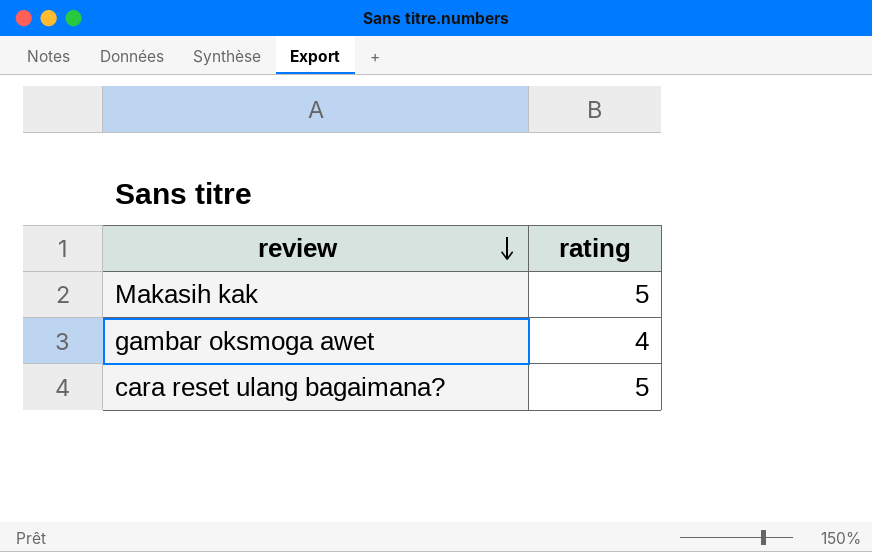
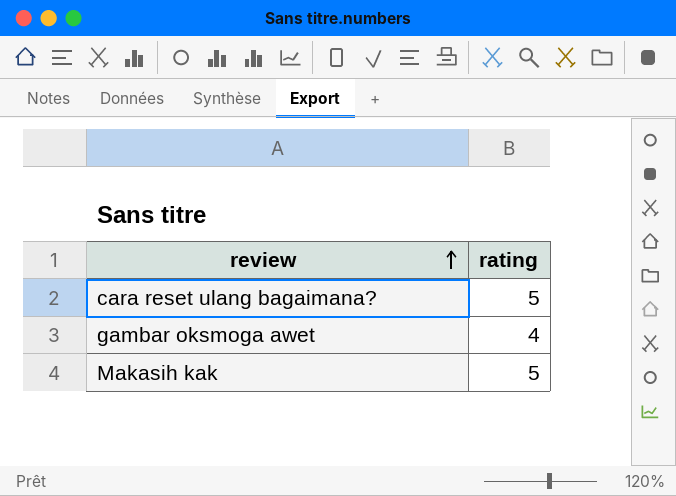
row order: review descending -> review ascending

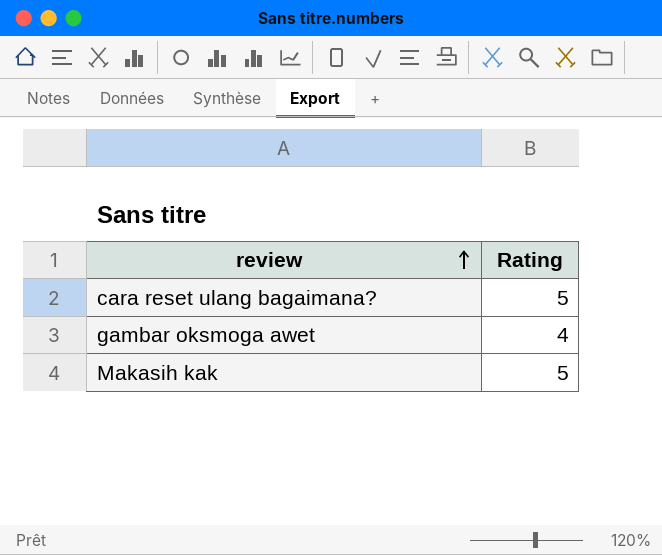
column name: rating -> Rating

